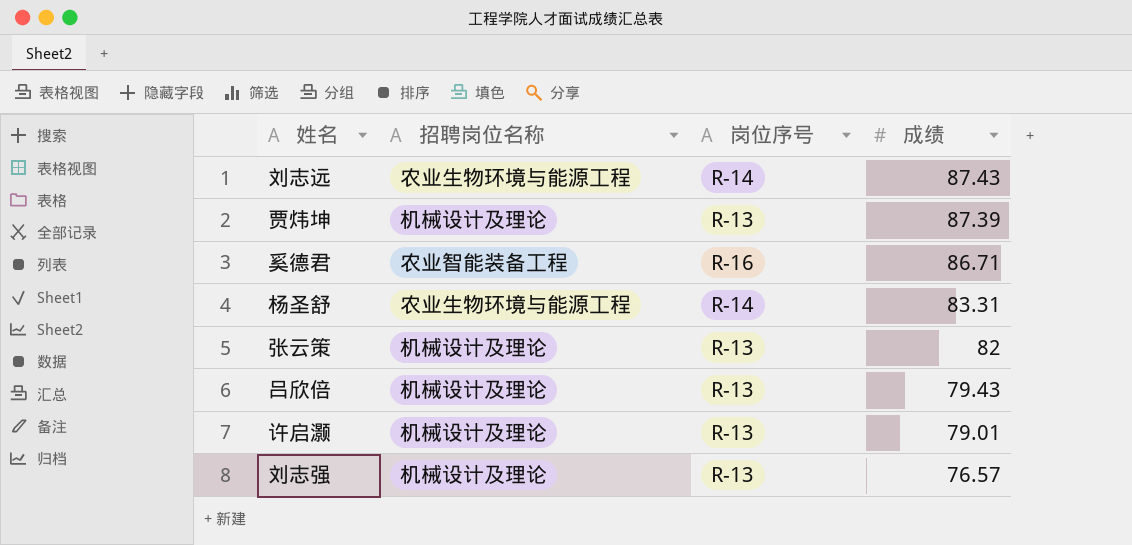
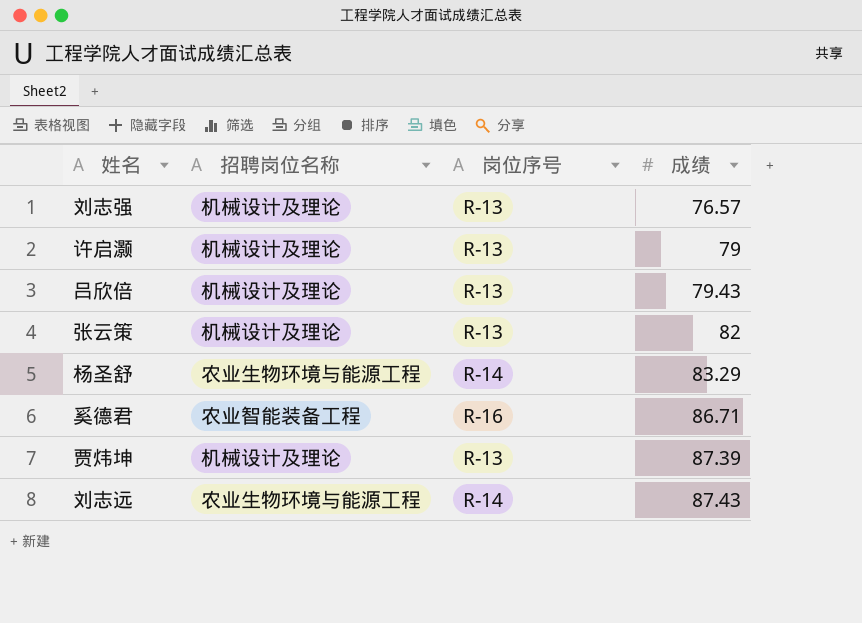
row order: 成绩 descending -> 成绩 ascending
许启灏 | 成绩: 79.01 -> 79
杨圣舒 | 成绩: 83.31 -> 83.29

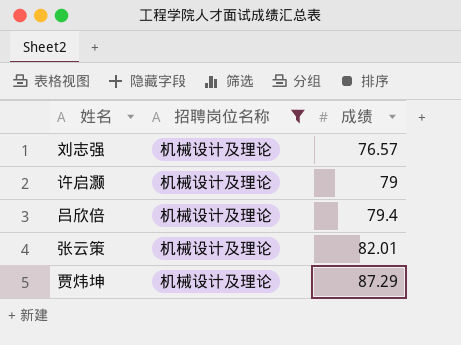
filter: none -> 招聘岗位名称 = 机械设计及理论
column 岗位序号 | position: 3 -> none
吕欣倍 | 成绩: 79.43 -> 79.4
张云策 | 成绩: 82 -> 82.01
贾炜坤 | 成绩: 87.39 -> 87.29

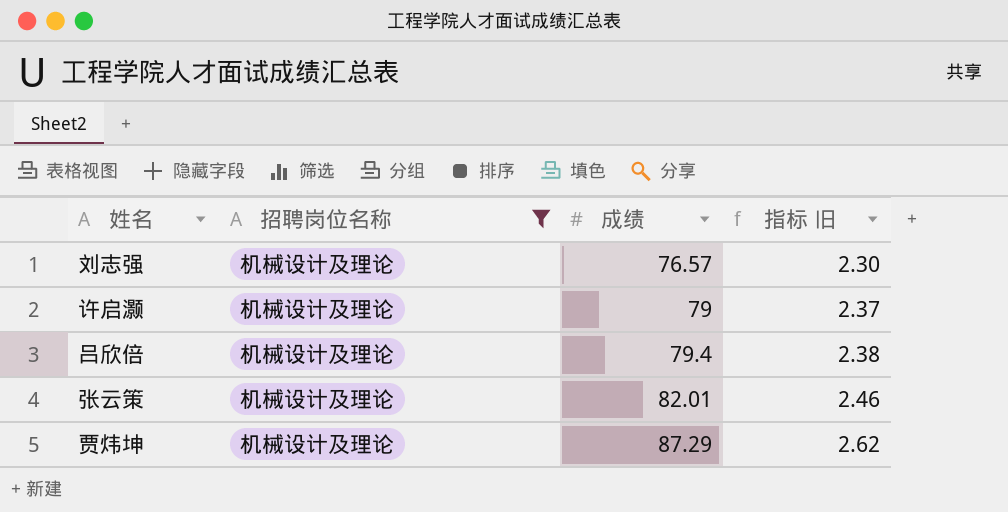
column 指标 旧 | formula: none -> [成绩] * 0.03

